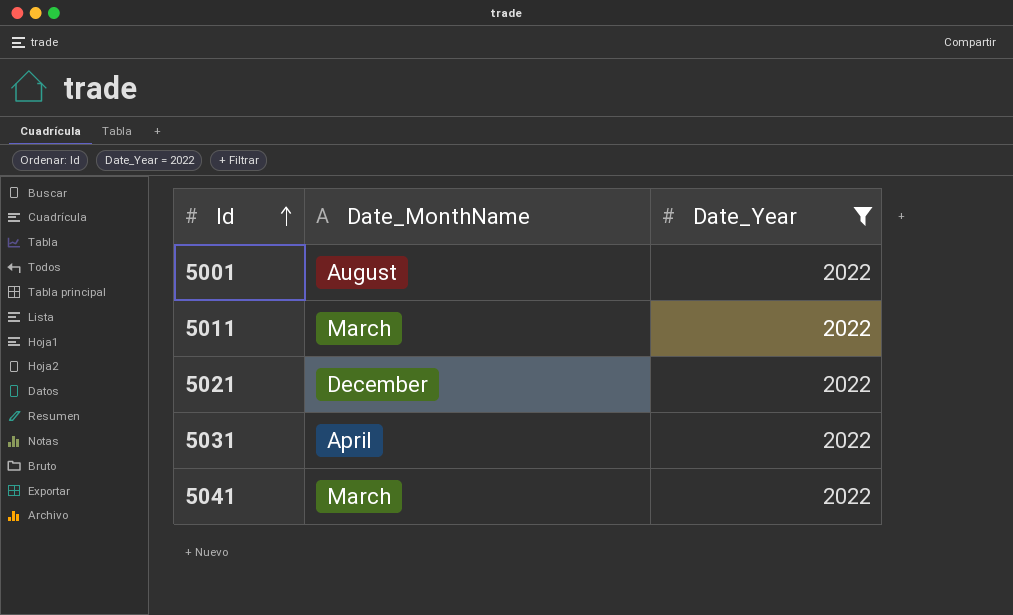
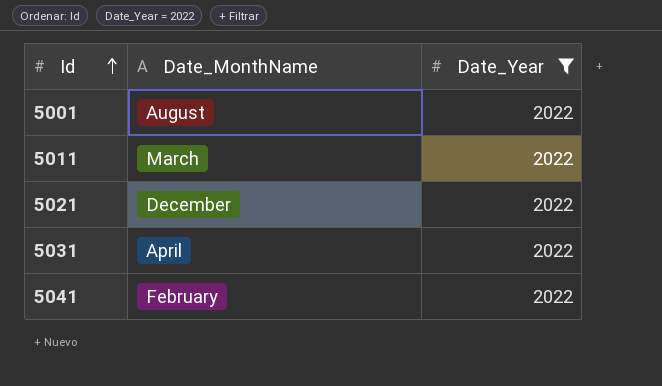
5041 | Date_MonthName: March -> February

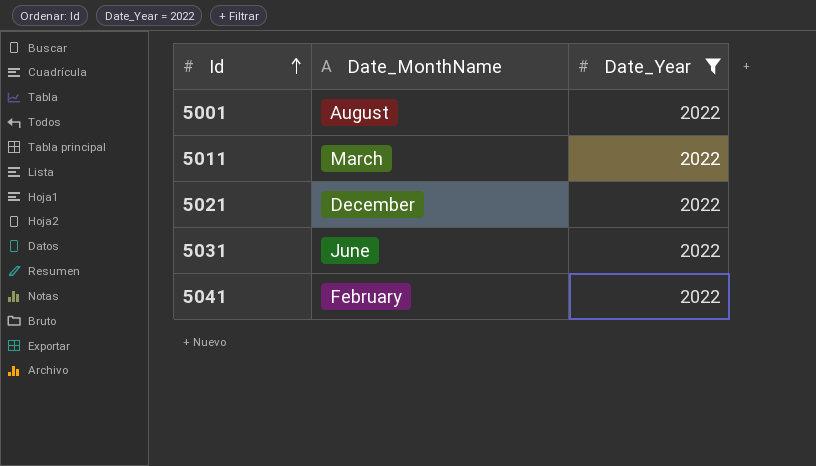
5031 | Date_MonthName: April -> June

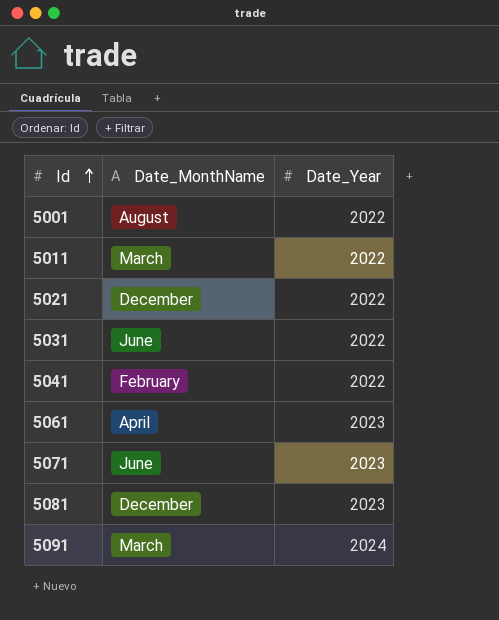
filter: Date_Year = 2022 -> none

